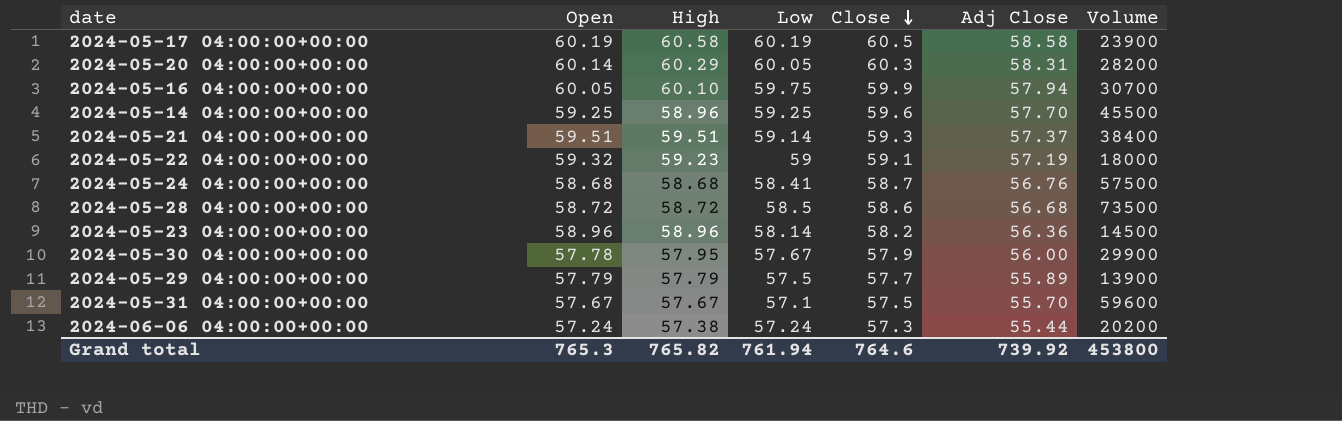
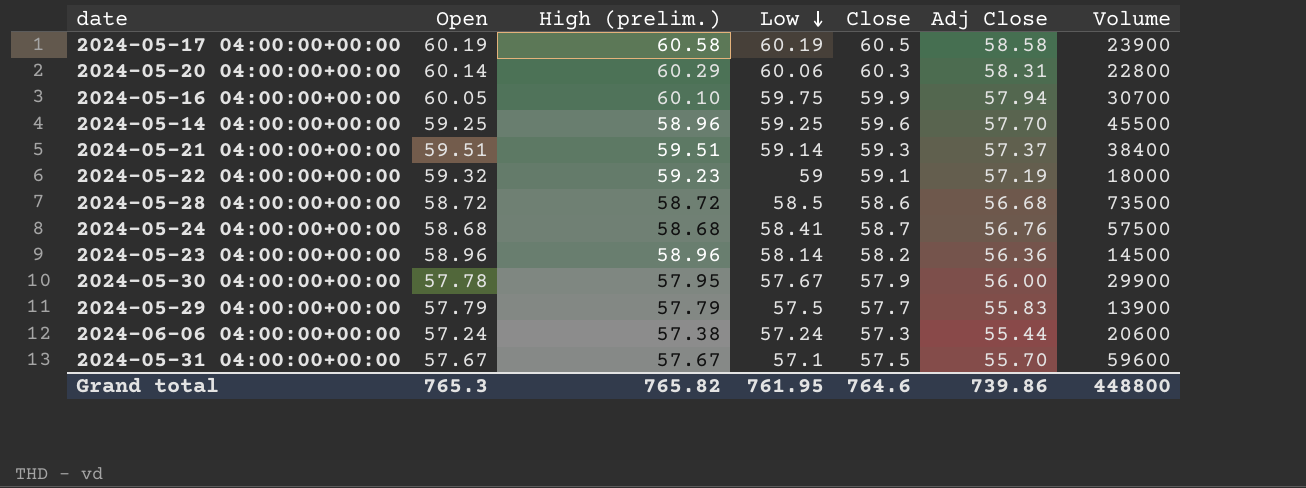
row order: Close descending -> Low descending
column name: High -> High (prelim.)
2024-05-20 04:00:00+00:00 | Low: 60.05 -> 60.06
2024-05-20 04:00:00+00:00 | Volume: 28200 -> 22800
2024-05-29 04:00:00+00:00 | Adj Close: 55.89 -> 55.83
2024-06-06 04:00:00+00:00 | Volume: 20200 -> 20600
Grand total | Low: 761.94 -> 761.95
Grand total | Adj Close: 739.92 -> 739.86
Grand total | Volume: 453800 -> 448800

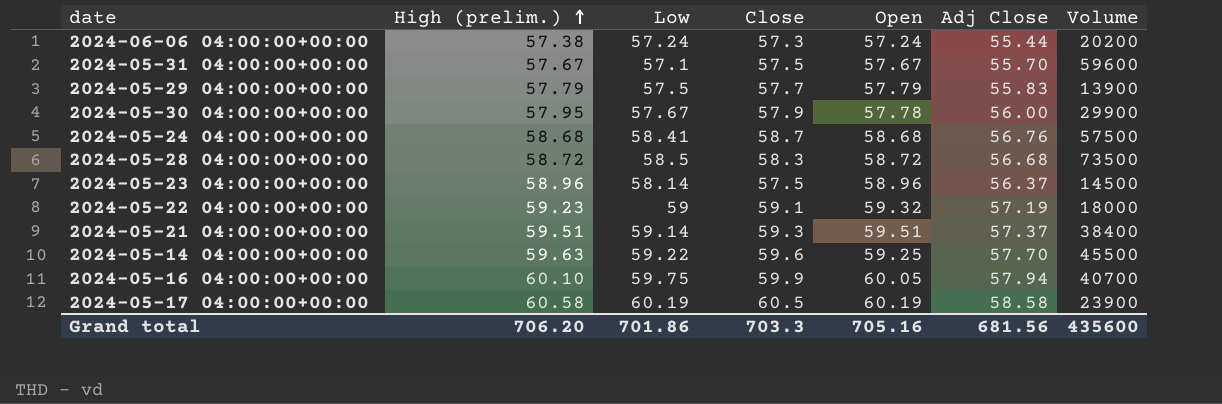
row order: Low descending -> High (prelim.) ascending
column Open | position: 2 -> 5
row 2024-05-20 04:00:00+00:00: 60.14 | 60.29 | 60.06 | 60.3 | 58.31 | 22800 -> none
2024-06-06 04:00:00+00:00 | Volume: 20600 -> 20200
2024-05-28 04:00:00+00:00 | Close: 58.6 -> 58.3
2024-05-23 04:00:00+00:00 | Close: 58.2 -> 57.5
2024-05-23 04:00:00+00:00 | Adj Close: 56.36 -> 56.37
2024-05-14 04:00:00+00:00 | High (prelim.): 58.96 -> 59.63
2024-05-14 04:00:00+00:00 | Low: 59.25 -> 59.22
2024-05-16 04:00:00+00:00 | Volume: 30700 -> 40700
Grand total | High (prelim.): 765.82 -> 706.20
Grand total | Low: 761.95 -> 701.86
Grand total | Close: 764.6 -> 703.3
Grand total | Open: 765.3 -> 705.16
Grand total | Adj Close: 739.86 -> 681.56
Grand total | Volume: 448800 -> 435600

